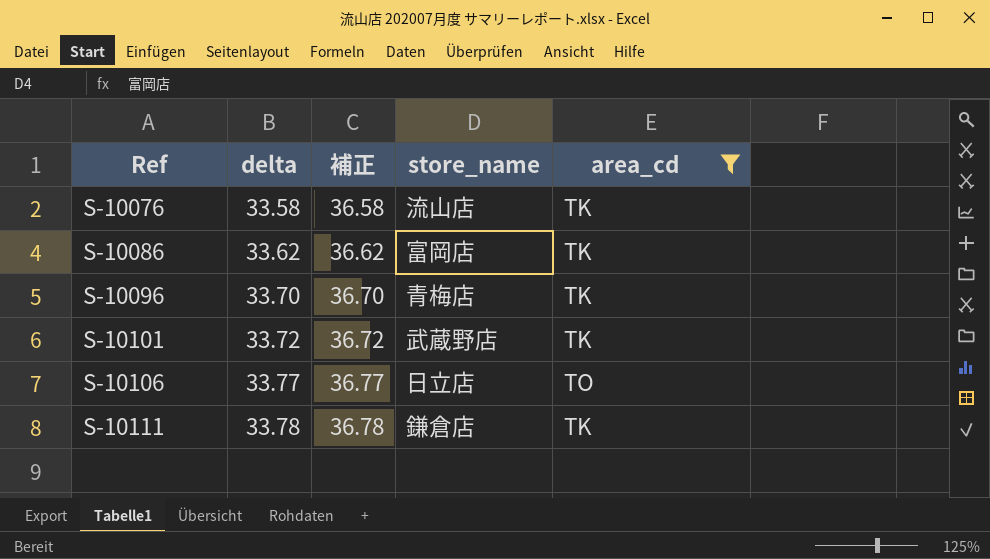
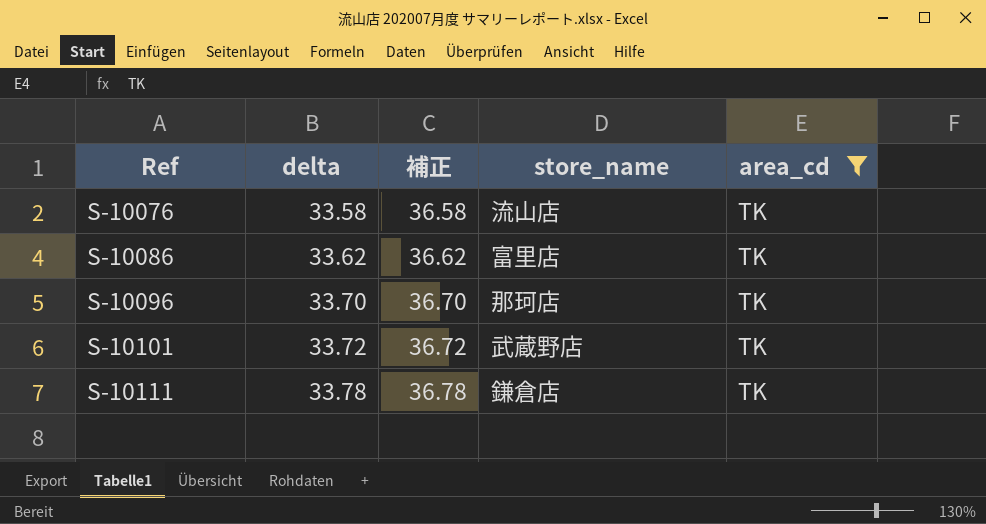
row S-10106: 33.77 | 36.77 | 日立店 | TO -> none
S-10086 | store_name: 富岡店 -> 富里店
S-10096 | store_name: 青梅店 -> 那珂店

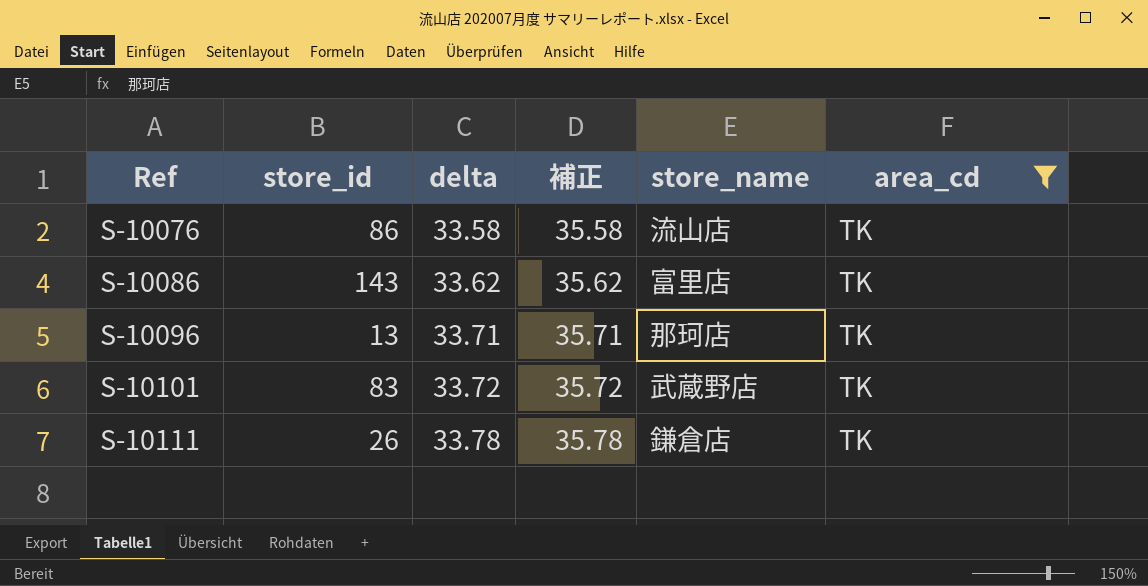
column store_id | position: none -> 2
column 補正 | formula: [delta] + 3 -> [delta] + 2
S-10096 | delta: 33.70 -> 33.71

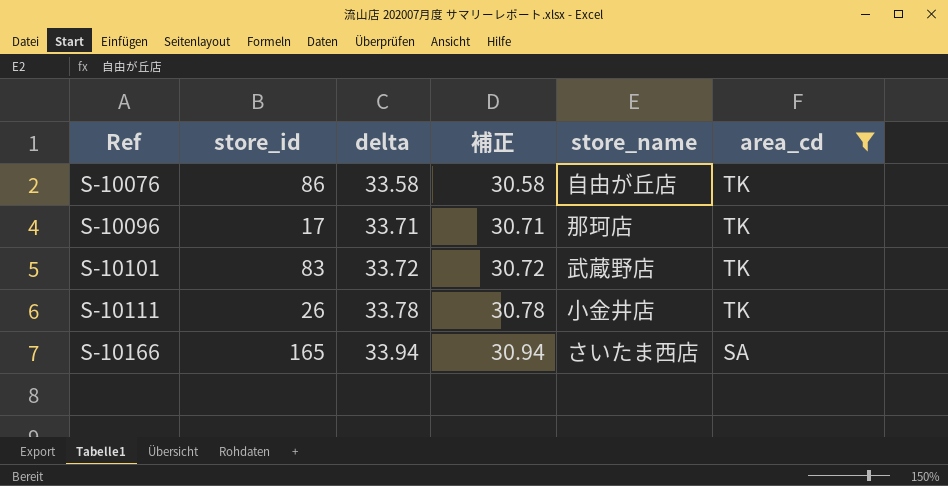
column 補正 | formula: [delta] + 2 -> [delta] - 3
row S-10086: 143 | 33.62 | 35.62 | 富里店 | TK -> none
S-10076 | store_name: 流山店 -> 自由が丘店
S-10096 | store_id: 13 -> 17
S-10111 | store_name: 鎌倉店 -> 小金井店
row S-10166: none -> 165 | 33.94 | 30.94 | さいたま西店 | SA

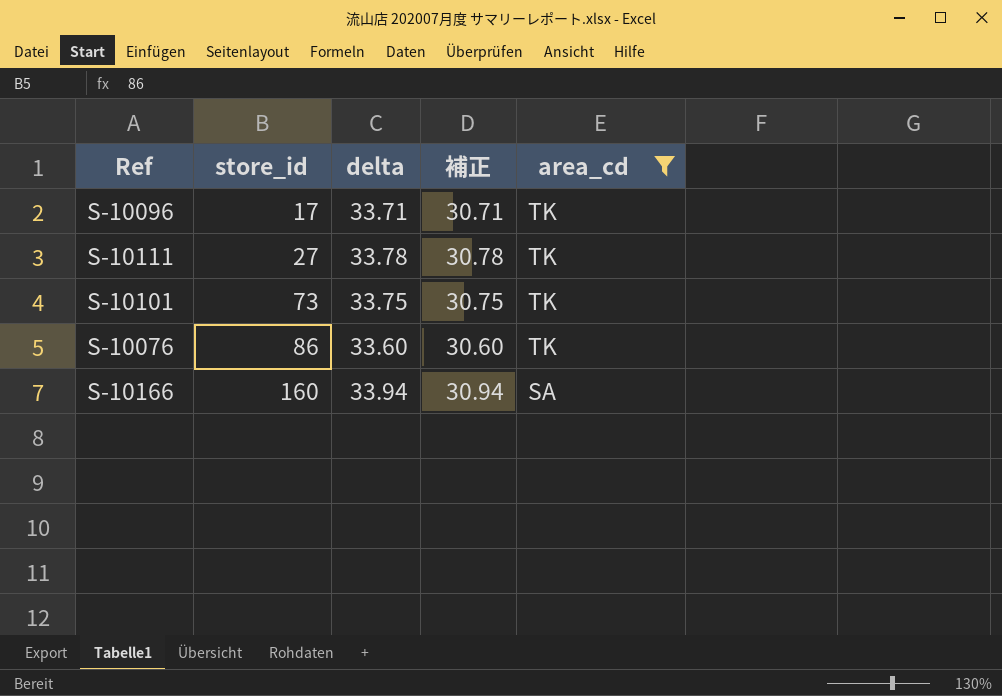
row order: Ref ascending -> store_id ascending
column store_name | position: 5 -> none
S-10111 | store_id: 26 -> 27
S-10101 | store_id: 83 -> 73
S-10101 | delta: 33.72 -> 33.75
S-10101 | 補正: 30.72 -> 30.75
S-10076 | delta: 33.58 -> 33.60
S-10076 | 補正: 30.58 -> 30.60
S-10166 | store_id: 165 -> 160

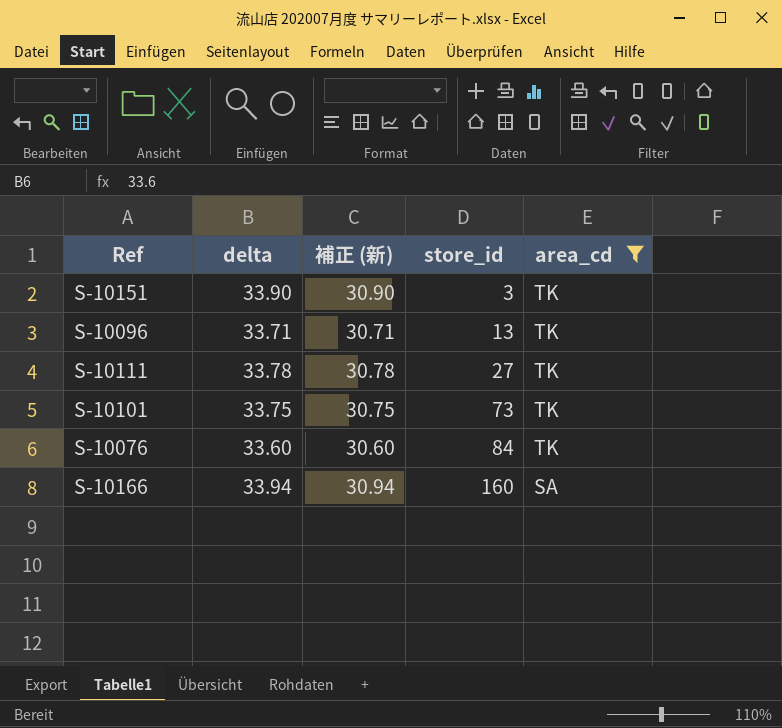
column name: 補正 -> 補正 (新)
column store_id | position: 2 -> 4
row S-10151: none -> 33.90 | 30.90 | 3 | TK
S-10096 | store_id: 17 -> 13
S-10076 | store_id: 86 -> 84

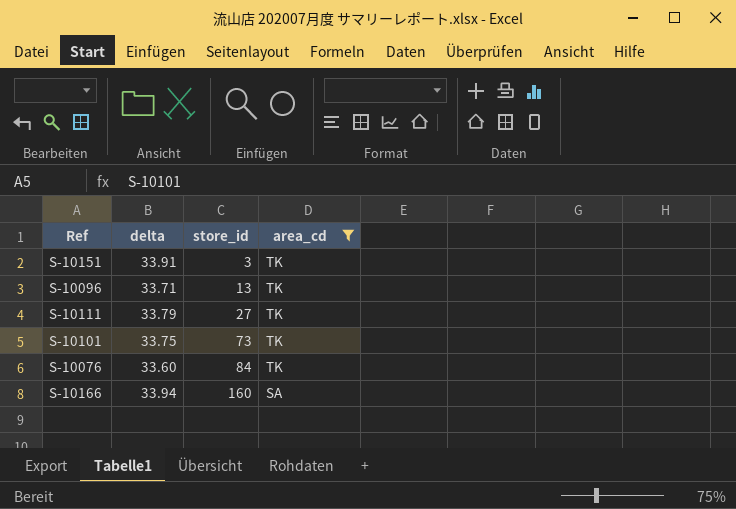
column 補正 (新) | formula: [delta] - 3 -> none
S-10151 | delta: 33.90 -> 33.91
S-10111 | delta: 33.78 -> 33.79

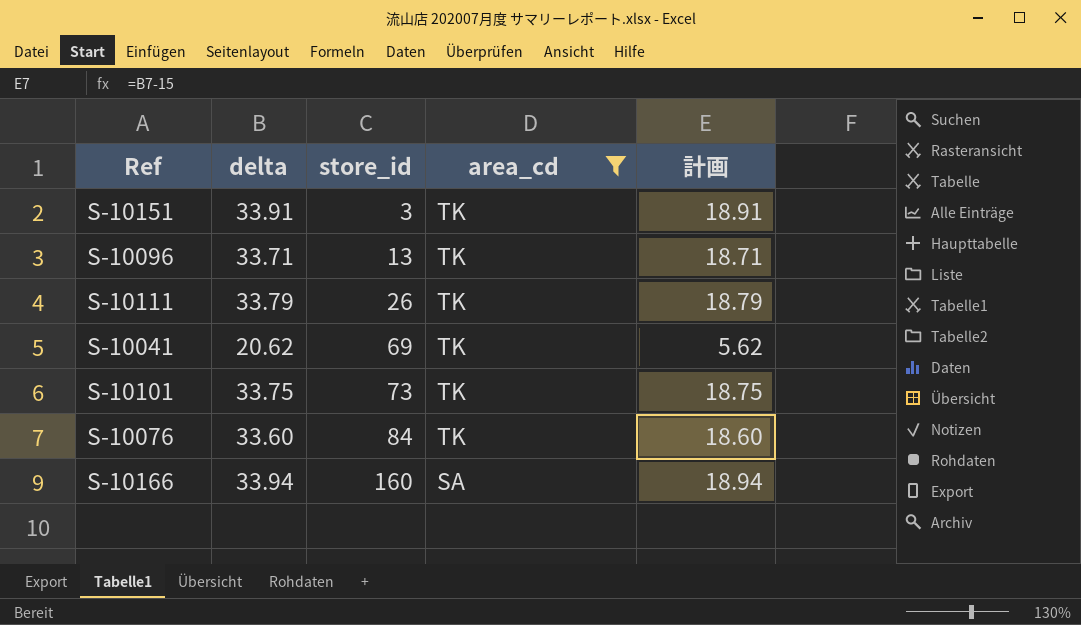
column 計画 | formula: none -> [delta] - 15
S-10111 | store_id: 27 -> 26
row S-10041: none -> 20.62 | 69 | TK | 5.62

